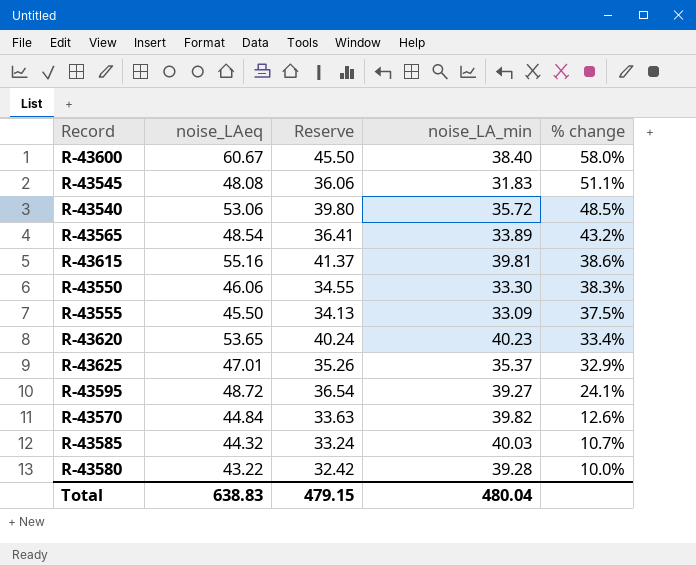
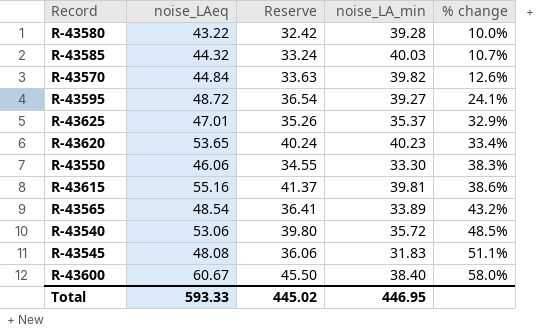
row order: % change descending -> % change ascending
row R-43555: 45.50 | 34.13 | 33.09 | 37.5% -> none
Total | noise_LAeq: 638.83 -> 593.33
Total | Reserve: 479.15 -> 445.02
Total | noise_LA_min: 480.04 -> 446.95

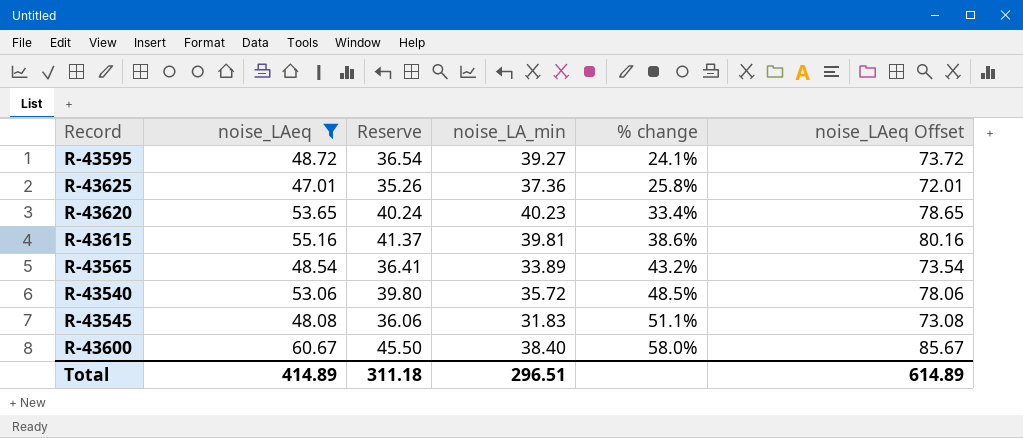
filter: none -> noise_LAeq >= 47.01
column noise_LAeq Offset | formula: none -> [noise_LAeq] + 25
R-43625 | noise_LA_min: 35.37 -> 37.36
R-43625 | % change: 32.9% -> 25.8%
Total | noise_LAeq: 593.33 -> 414.89
Total | Reserve: 445.02 -> 311.18
Total | noise_LA_min: 446.95 -> 296.51

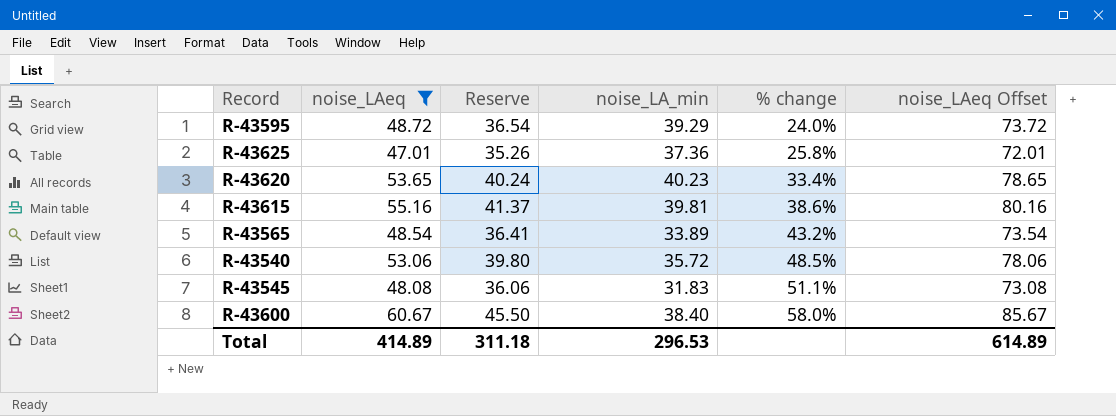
R-43595 | noise_LA_min: 39.27 -> 39.29
R-43595 | % change: 24.1% -> 24.0%
Total | noise_LA_min: 296.51 -> 296.53

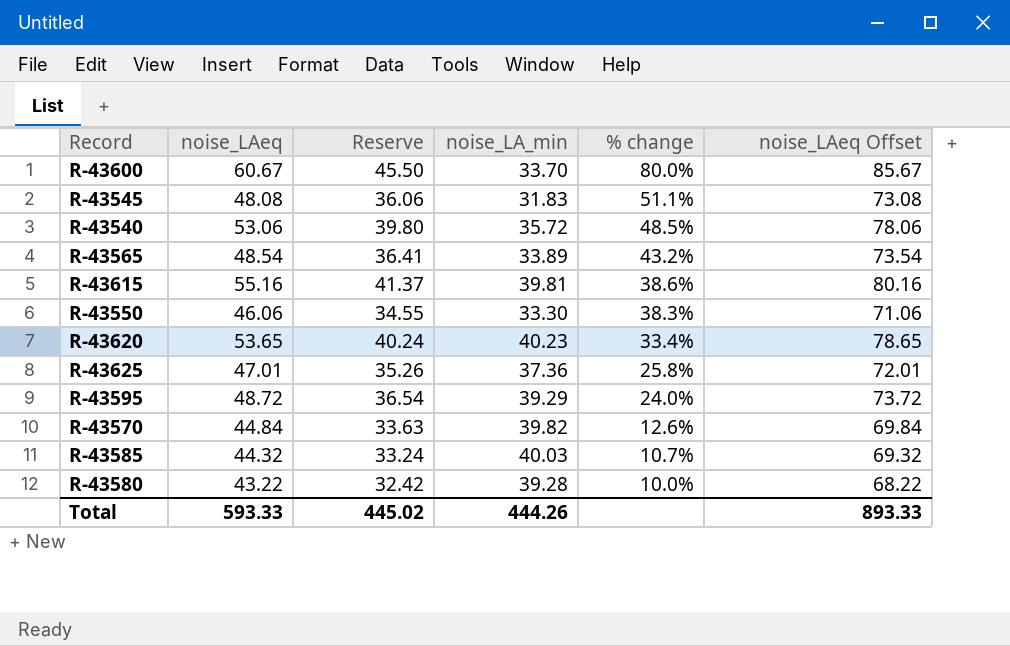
filter: noise_LAeq >= 47.01 -> none
row order: % change ascending -> % change descending
R-43600 | noise_LA_min: 38.40 -> 33.70
R-43600 | % change: 58.0% -> 80.0%
Total | noise_LAeq: 414.89 -> 593.33
Total | Reserve: 311.18 -> 445.02
Total | noise_LA_min: 296.53 -> 444.26
Total | noise_LAeq Offset: 614.89 -> 893.33

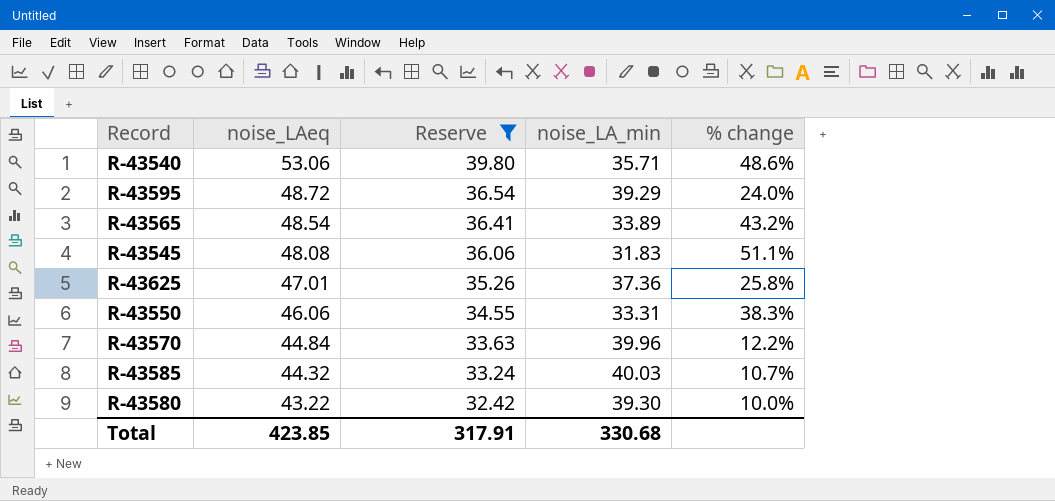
filter: none -> Reserve <= 39.80
row order: % change descending -> noise_LAeq descending
column noise_LAeq Offset | formula: [noise_LAeq] + 25 -> none
R-43540 | noise_LA_min: 35.72 -> 35.71
R-43540 | % change: 48.5% -> 48.6%
R-43550 | noise_LA_min: 33.30 -> 33.31
R-43570 | noise_LA_min: 39.82 -> 39.96
R-43570 | % change: 12.6% -> 12.2%
R-43580 | noise_LA_min: 39.28 -> 39.30
Total | noise_LAeq: 593.33 -> 423.85
Total | Reserve: 445.02 -> 317.91
Total | noise_LA_min: 444.26 -> 330.68

